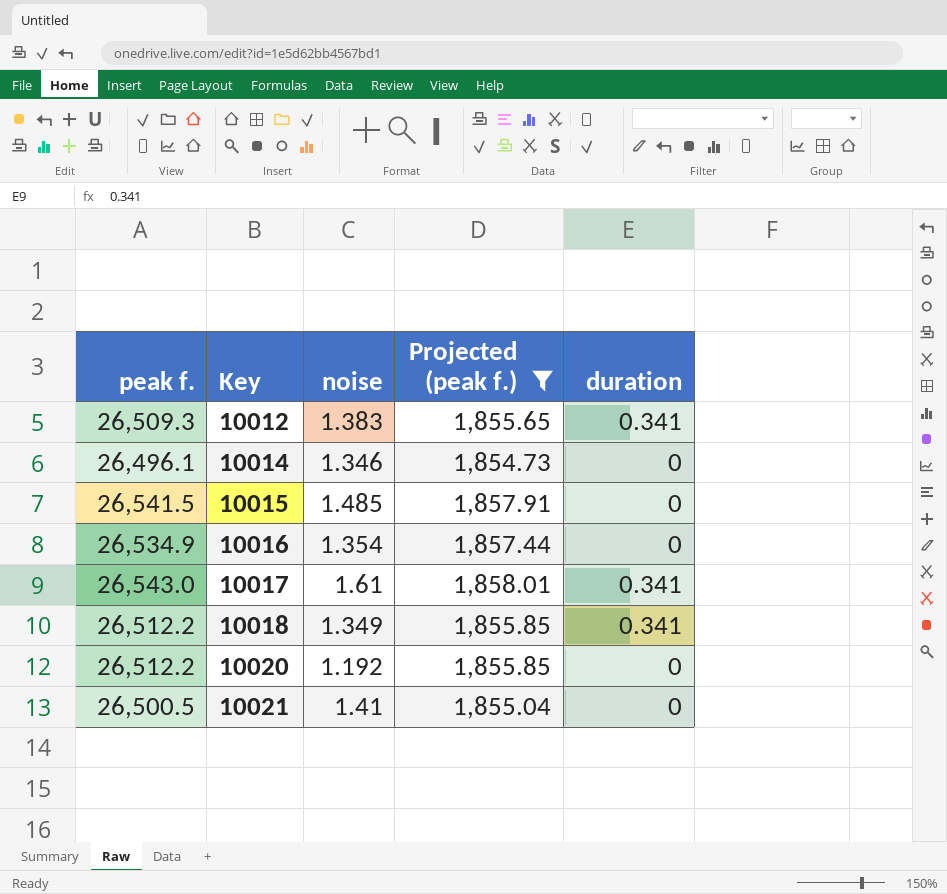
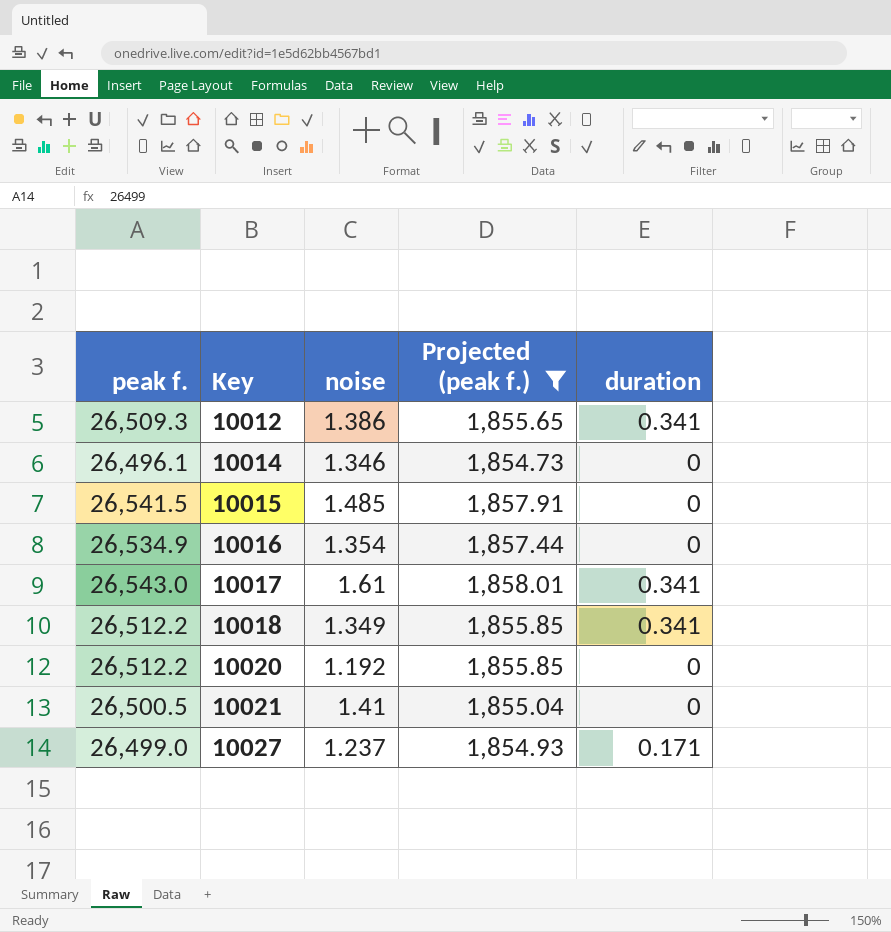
10012 | noise: 1.383 -> 1.386
row 10027: none -> 26,499.0 | 1.237 | 1,854.93 | 0.171

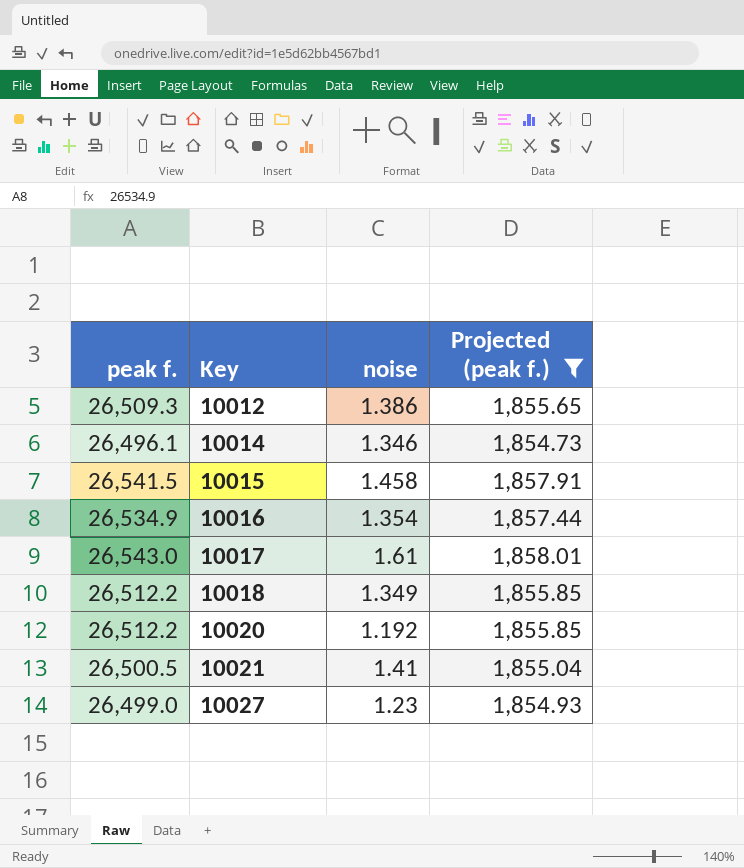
column duration | position: 5 -> none
10015 | noise: 1.485 -> 1.458
10027 | noise: 1.237 -> 1.23

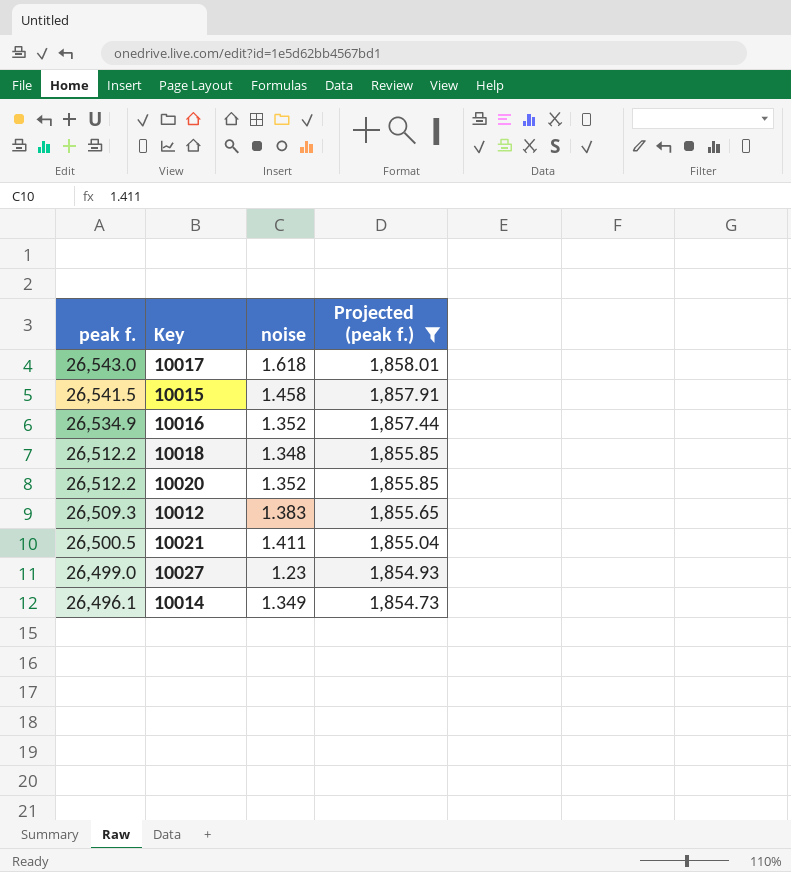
row order: Key ascending -> peak f. descending
10017 | noise: 1.61 -> 1.618
10016 | noise: 1.354 -> 1.352
10018 | noise: 1.349 -> 1.348
10020 | noise: 1.192 -> 1.352
10012 | noise: 1.386 -> 1.383
10021 | noise: 1.41 -> 1.411
10014 | noise: 1.346 -> 1.349

